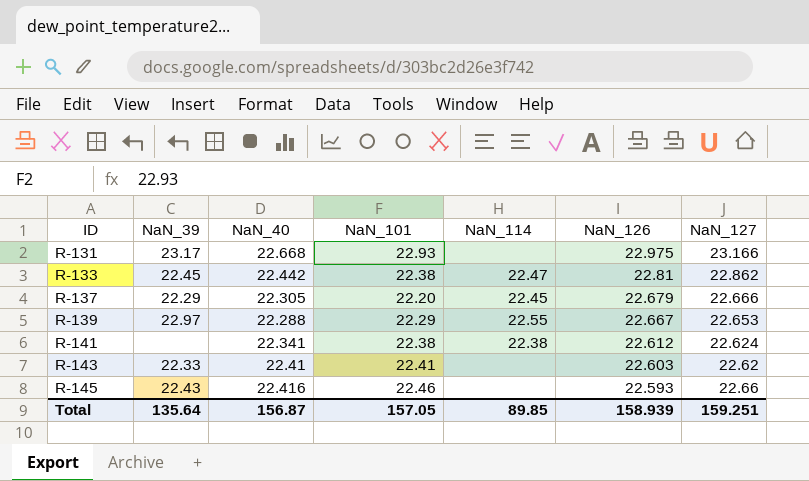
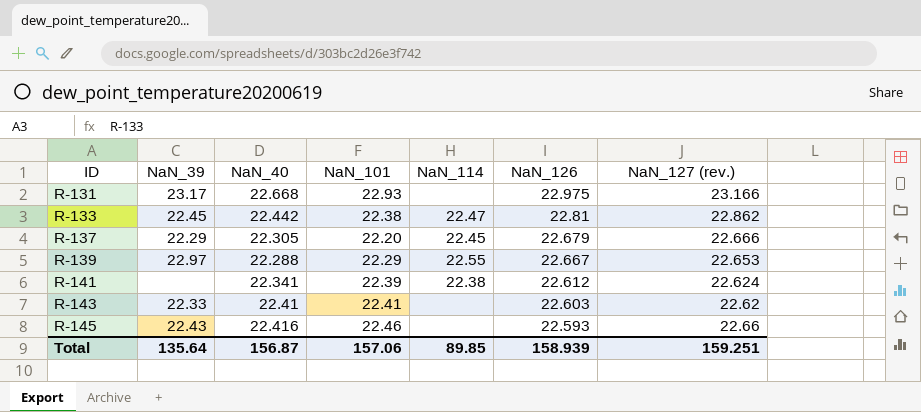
column name: NaN_127 -> NaN_127 (rev.)
R-141 | NaN_101: 22.38 -> 22.39
Total | NaN_101: 157.05 -> 157.06

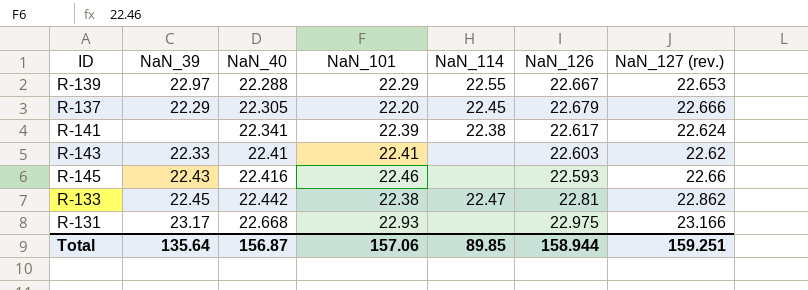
row order: ID ascending -> NaN_40 ascending
R-141 | NaN_126: 22.612 -> 22.617
Total | NaN_126: 158.939 -> 158.944

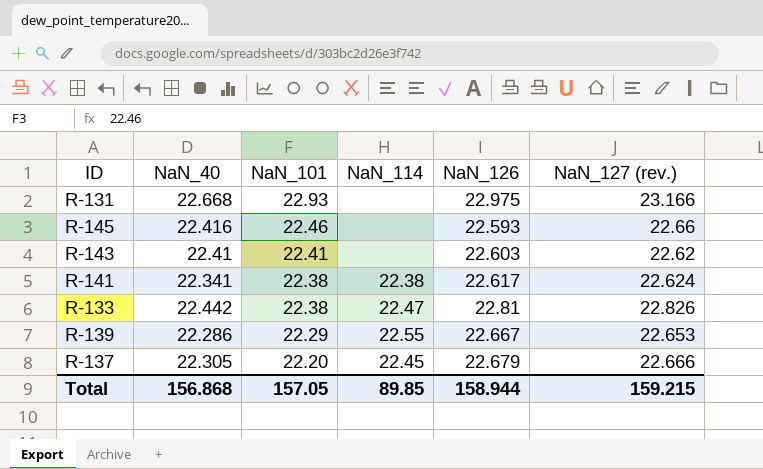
row order: NaN_40 ascending -> NaN_101 descending
column NaN_39 | position: 2 -> none
R-141 | NaN_101: 22.39 -> 22.38
R-133 | NaN_127 (rev.): 22.862 -> 22.826
R-139 | NaN_40: 22.288 -> 22.286
Total | NaN_40: 156.87 -> 156.868
Total | NaN_101: 157.06 -> 157.05
Total | NaN_127 (rev.): 159.251 -> 159.215

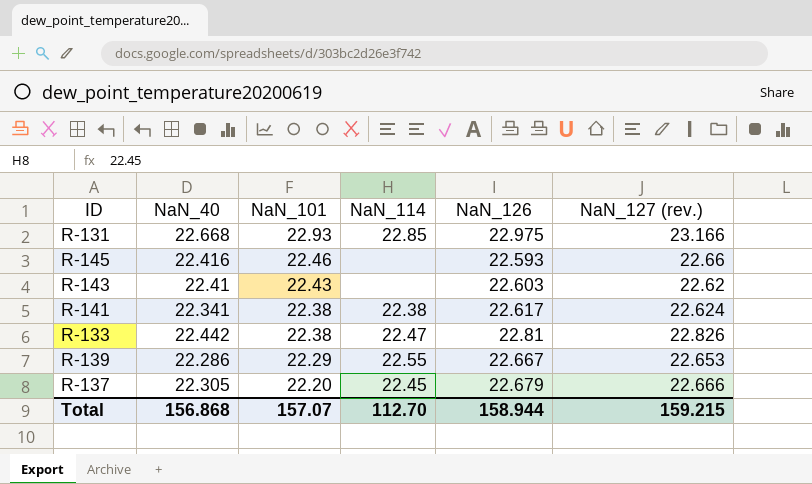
R-131 | NaN_114: none -> 22.85
R-143 | NaN_101: 22.41 -> 22.43
Total | NaN_101: 157.05 -> 157.07
Total | NaN_114: 89.85 -> 112.70

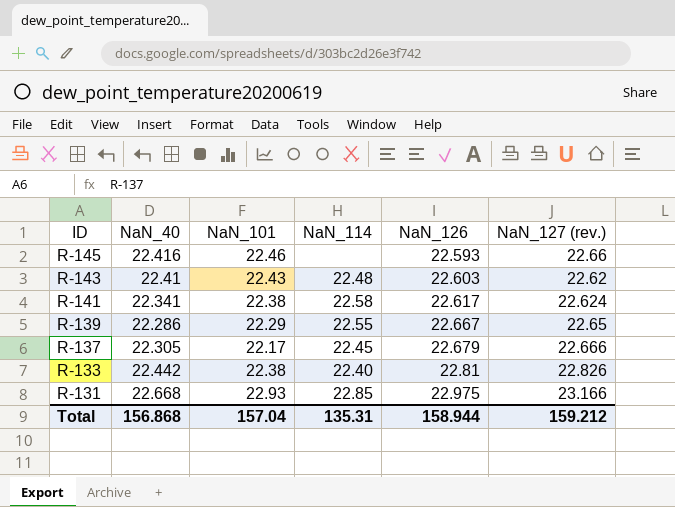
row order: NaN_101 descending -> ID descending
R-143 | NaN_114: none -> 22.48
R-141 | NaN_114: 22.38 -> 22.58
R-139 | NaN_127 (rev.): 22.653 -> 22.65
R-137 | NaN_101: 22.20 -> 22.17
R-133 | NaN_114: 22.47 -> 22.40
Total | NaN_101: 157.07 -> 157.04
Total | NaN_114: 112.70 -> 135.31
Total | NaN_127 (rev.): 159.215 -> 159.212

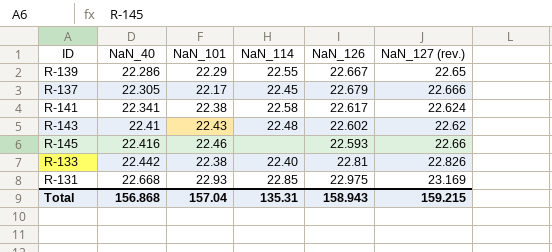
row order: ID descending -> NaN_40 ascending
R-143 | NaN_126: 22.603 -> 22.602
R-131 | NaN_127 (rev.): 23.166 -> 23.169
Total | NaN_126: 158.944 -> 158.943
Total | NaN_127 (rev.): 159.212 -> 159.215

